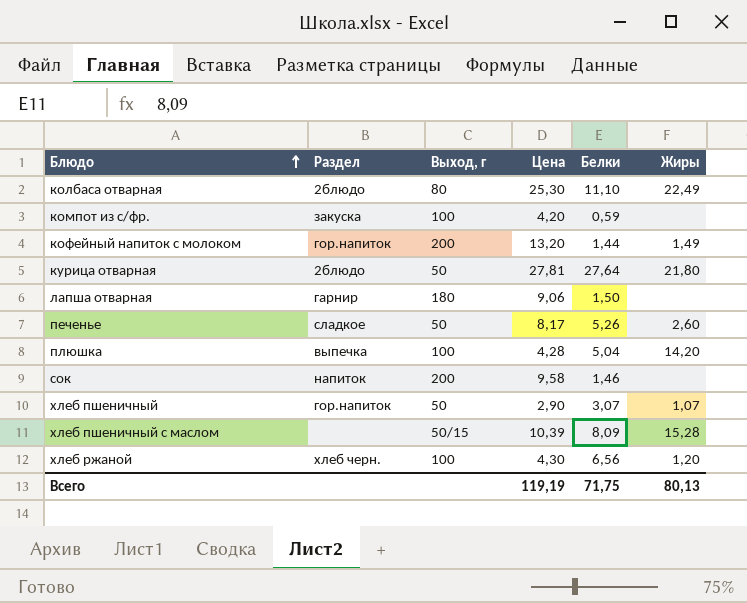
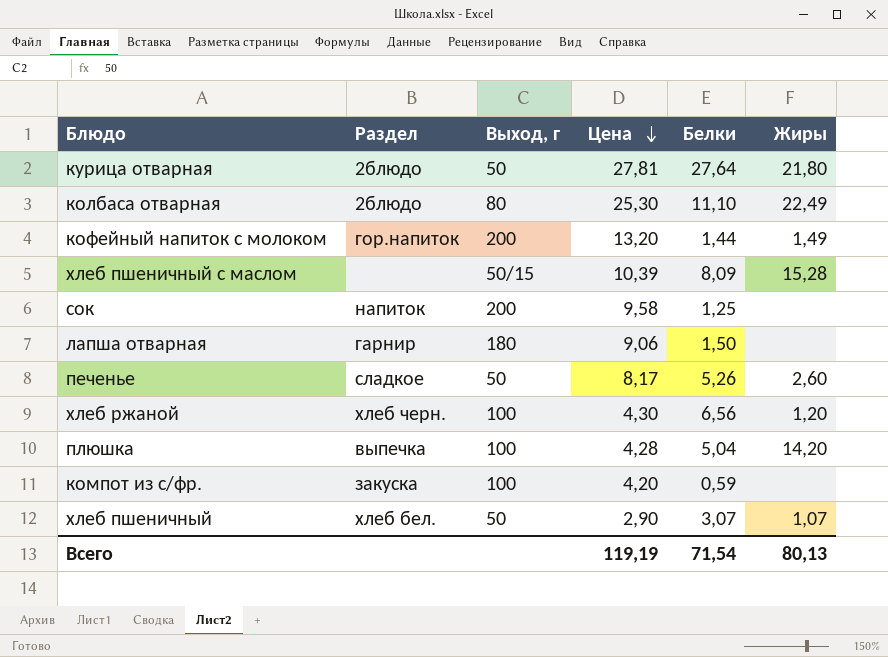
row order: Блюдо ascending -> Цена descending
сок | Белки: 1,46 -> 1,25
хлеб пшеничный | Раздел: гор.напиток -> хлеб бел.
Всего | Белки: 71,75 -> 71,54

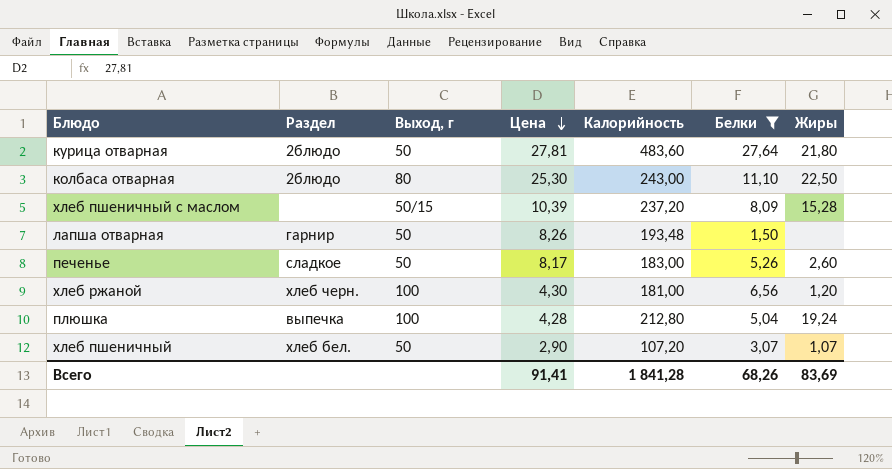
filter: none -> Белки >= 1,50
column Калорийность | position: none -> 5
колбаса отварная | Жиры: 22,49 -> 22,50
лапша отварная | Выход, г: 180 -> 50
лапша отварная | Цена: 9,06 -> 8,26
плюшка | Жиры: 14,20 -> 19,24
Всего | Цена: 119,19 -> 91,41
Всего | Белки: 71,54 -> 68,26
Всего | Жиры: 80,13 -> 83,69

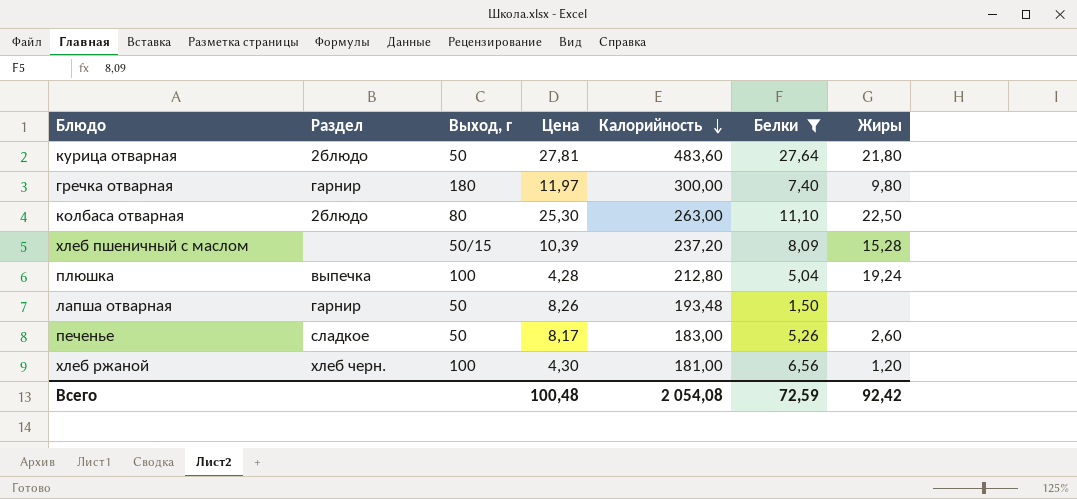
row order: Цена descending -> Калорийность descending
row хлеб пшеничный: хлеб бел. | 50 | 2,90 | 107,20 | 3,07 | 1,07 -> none
row гречка отварная: none -> гарнир | 180 | 11,97 | 300,00 | 7,40 | 9,80
колбаса отварная | Калорийность: 243,00 -> 263,00
Всего | Цена: 91,41 -> 100,48
Всего | Калорийность: 1 841,28 -> 2 054,08
Всего | Белки: 68,26 -> 72,59
Всего | Жиры: 83,69 -> 92,42

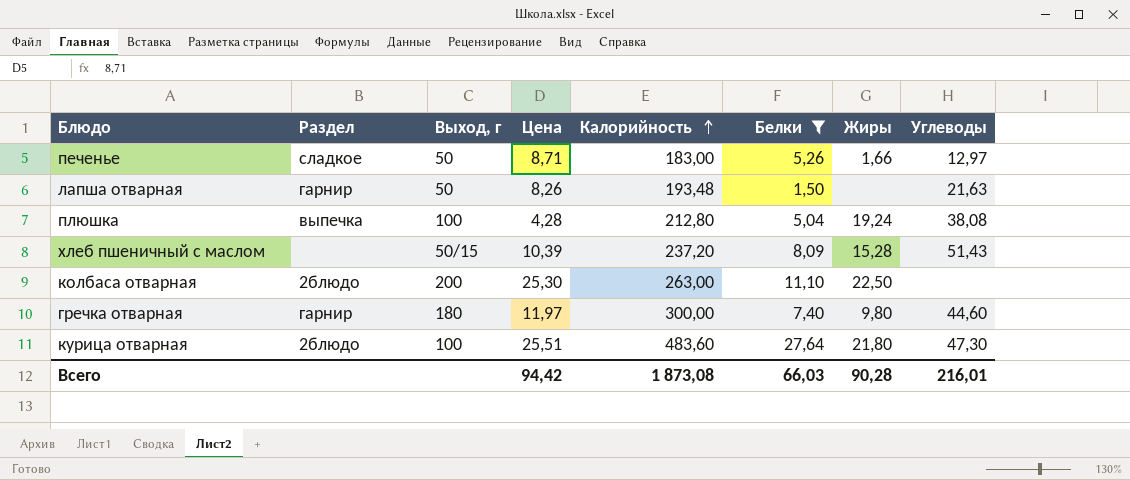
row order: Калорийность descending -> Калорийность ascending
column Углеводы | position: none -> 8
row хлеб ржаной: хлеб черн. | 100 | 4,30 | 181,00 | 6,56 | 1,20 -> none
печенье | Цена: 8,17 -> 8,71
печенье | Жиры: 2,60 -> 1,66
колбаса отварная | Выход, г: 80 -> 200
курица отварная | Выход, г: 50 -> 100
курица отварная | Цена: 27,81 -> 25,51
Всего | Цена: 100,48 -> 94,42
Всего | Калорийность: 2 054,08 -> 1 873,08
Всего | Белки: 72,59 -> 66,03
Всего | Жиры: 92,42 -> 90,28

